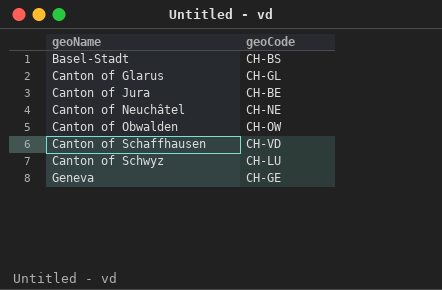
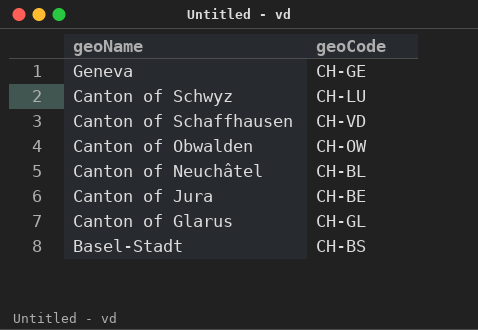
row order: geoName ascending -> geoName descending
Canton of Neuchâtel | geoCode: CH-NE -> CH-BL

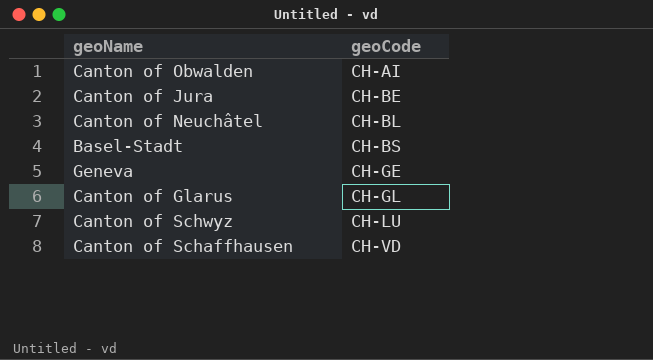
row order: geoName descending -> geoCode ascending
Canton of Obwalden | geoCode: CH-OW -> CH-AI

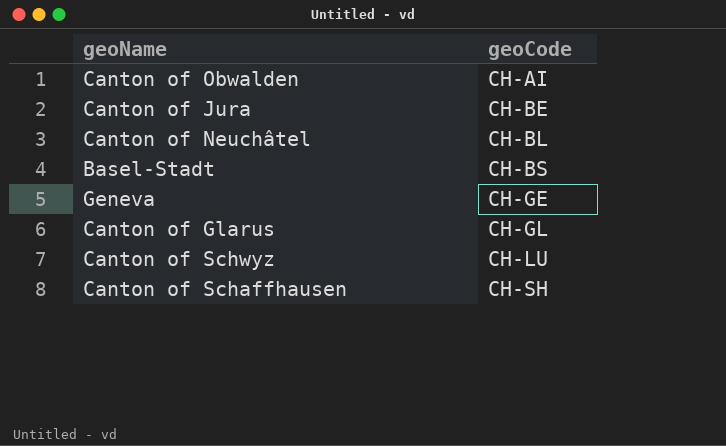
Canton of Schaffhausen | geoCode: CH-VD -> CH-SH

